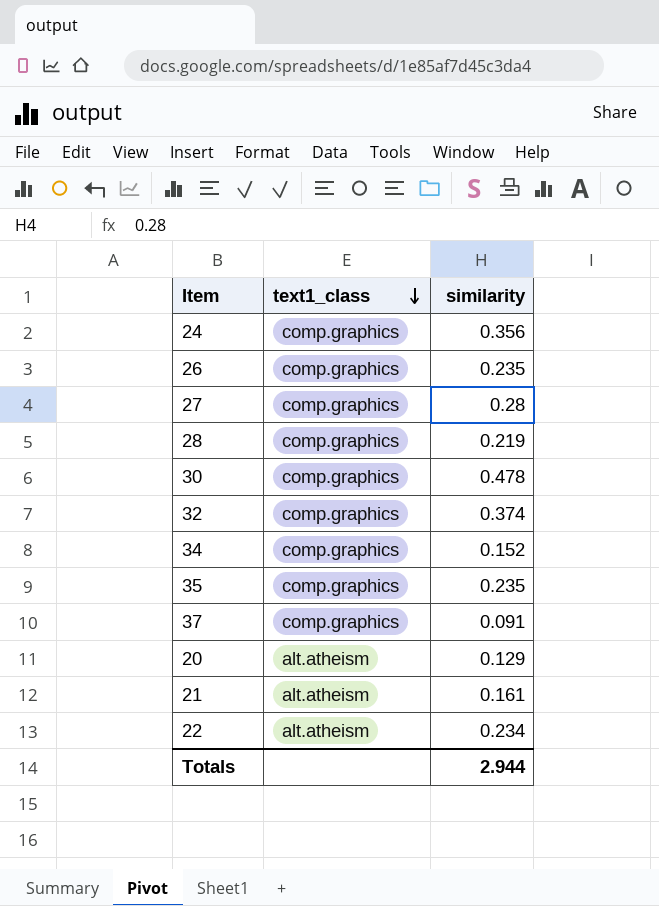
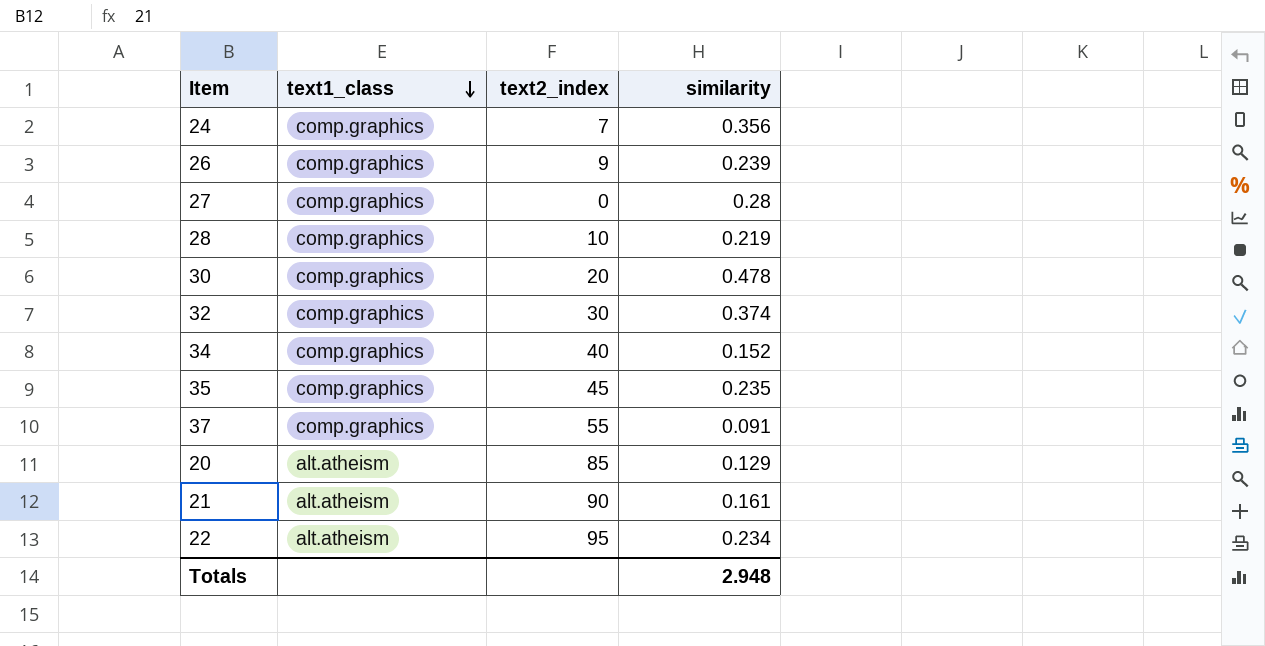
column text2_index | position: none -> 3
26 | similarity: 0.235 -> 0.239
Totals | similarity: 2.944 -> 2.948

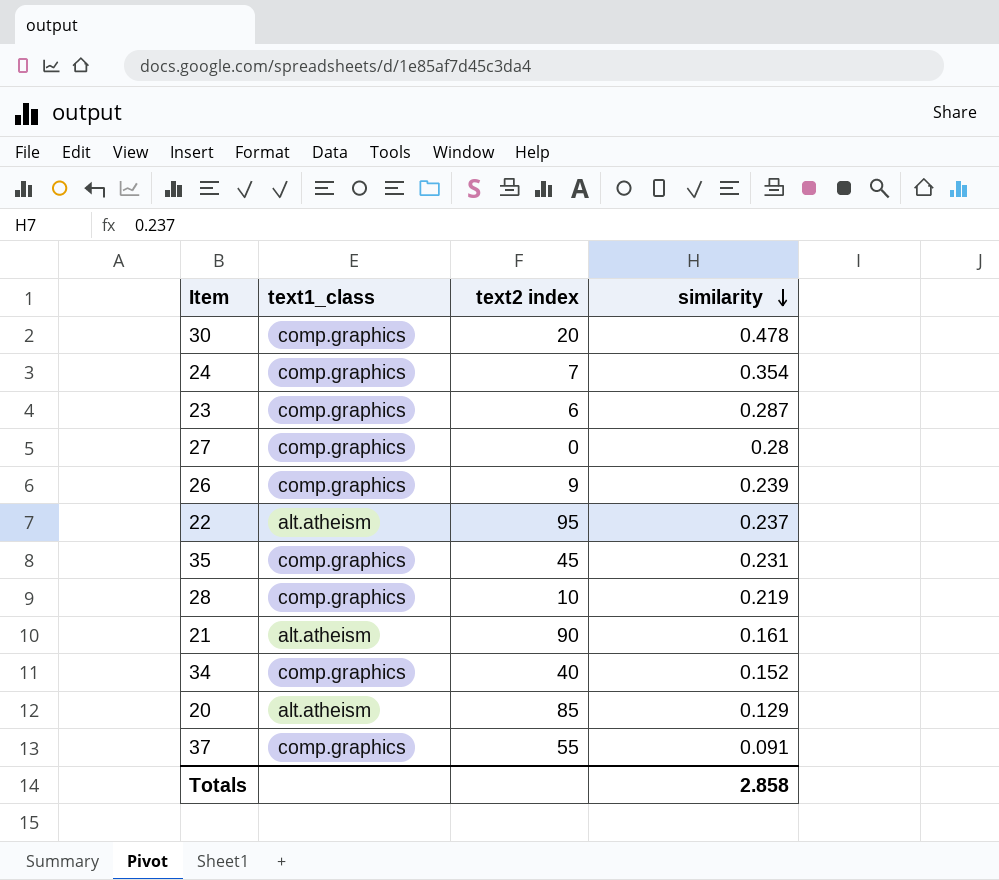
row order: text1_class descending -> similarity descending
column name: text2_index -> text2 index
row 32: comp.graphics | 30 | 0.374 -> none
24 | similarity: 0.356 -> 0.354
row 23: none -> comp.graphics | 6 | 0.287
22 | similarity: 0.234 -> 0.237
35 | similarity: 0.235 -> 0.231
Totals | similarity: 2.948 -> 2.858

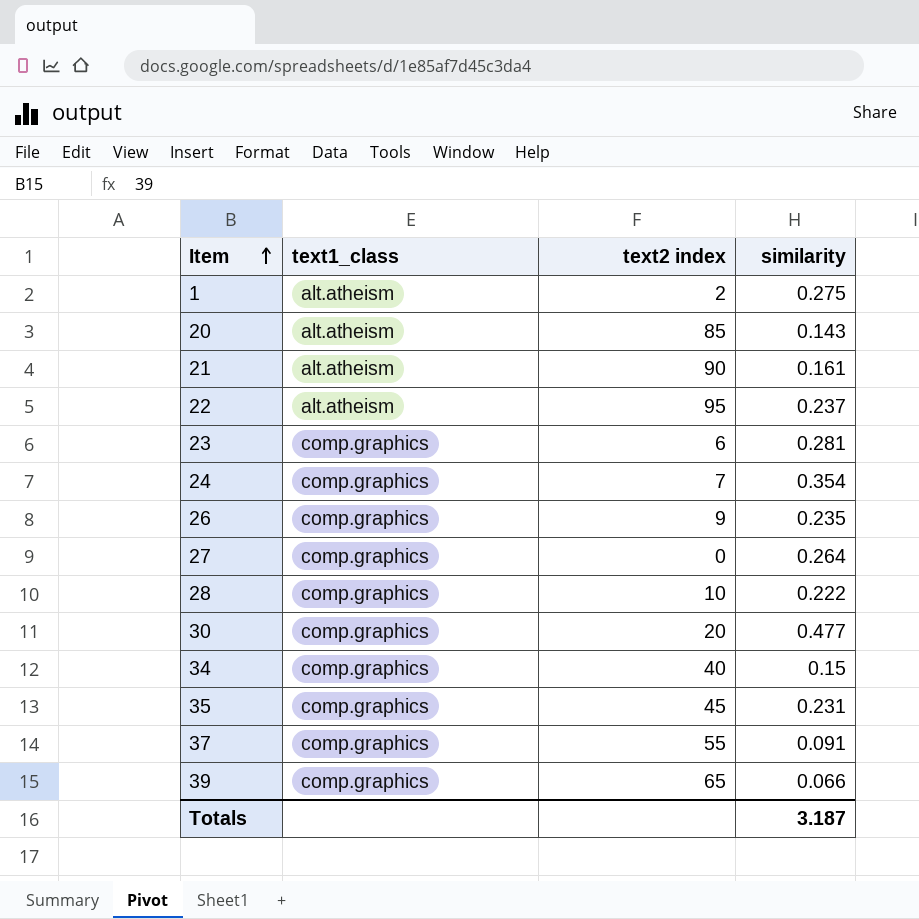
row order: similarity descending -> Item ascending
row 1: none -> alt.atheism | 2 | 0.275
20 | similarity: 0.129 -> 0.143
23 | similarity: 0.287 -> 0.281
26 | similarity: 0.239 -> 0.235
27 | similarity: 0.28 -> 0.264
28 | similarity: 0.219 -> 0.222
30 | similarity: 0.478 -> 0.477
34 | similarity: 0.152 -> 0.15
row 39: none -> comp.graphics | 65 | 0.066
Totals | similarity: 2.858 -> 3.187

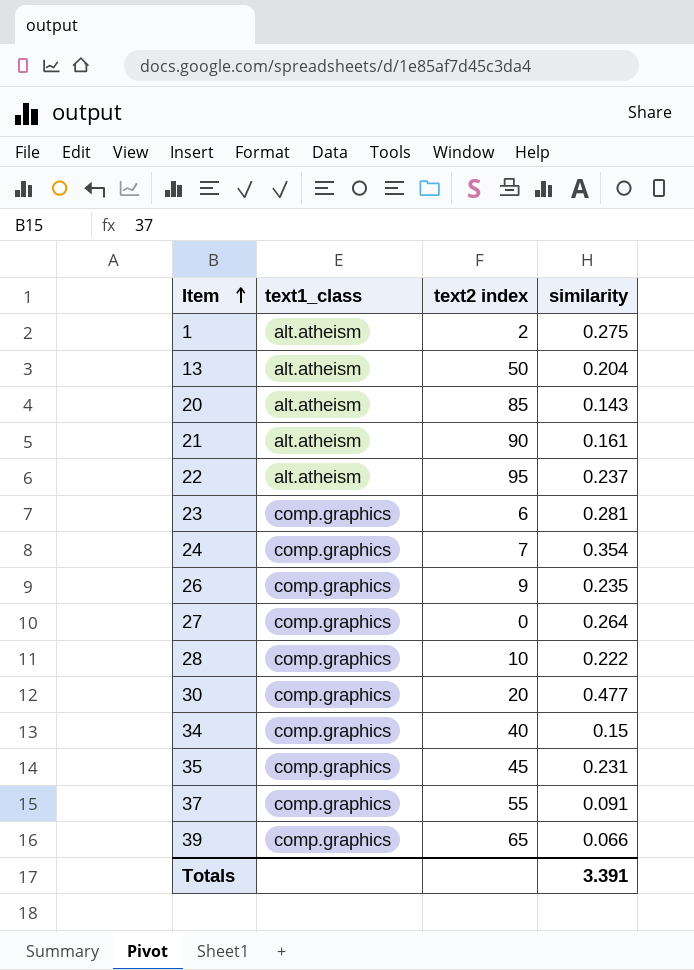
row 13: none -> alt.atheism | 50 | 0.204
Totals | similarity: 3.187 -> 3.391

